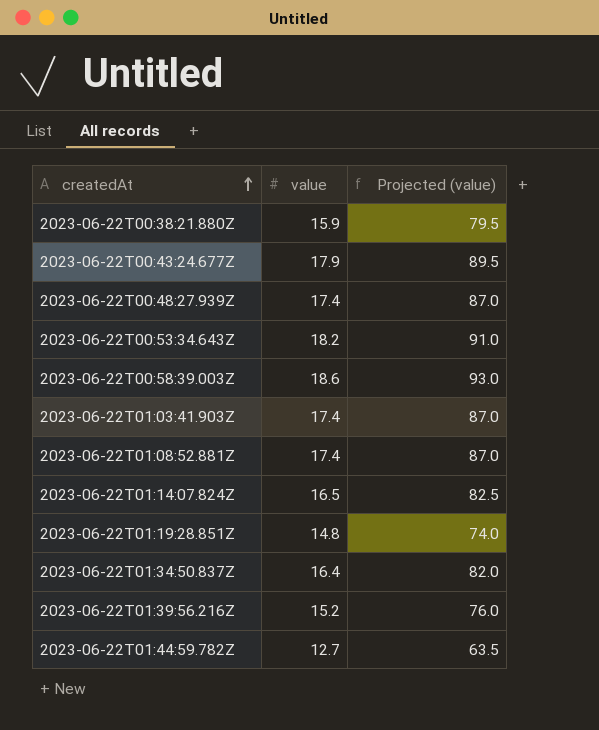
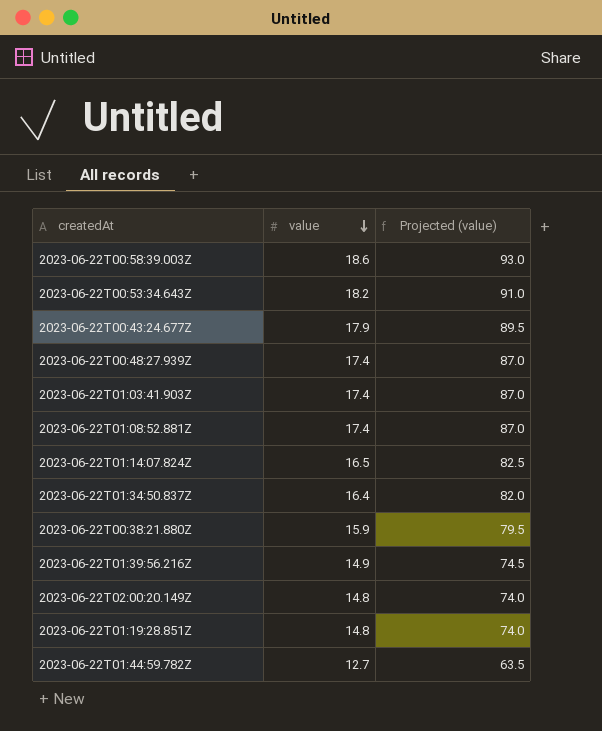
row order: createdAt ascending -> value descending
2023-06-22T01:39:56.216Z | value: 15.2 -> 14.9
2023-06-22T01:39:56.216Z | Projected (value): 76.0 -> 74.5
row 2023-06-22T02:00:20.149Z: none -> 14.8 | 74.0

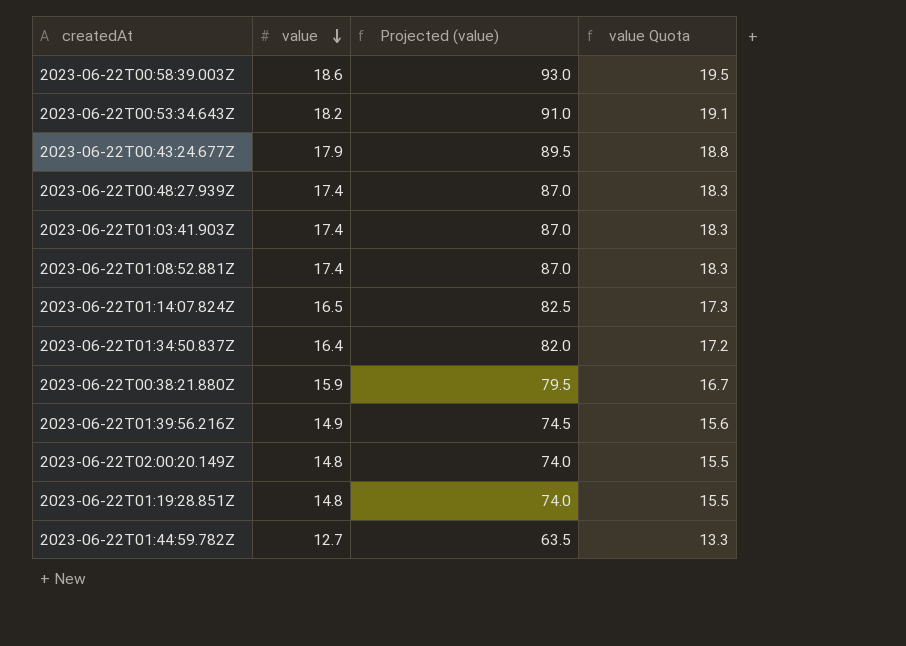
column value Quota | formula: none -> [value] * 1.05

